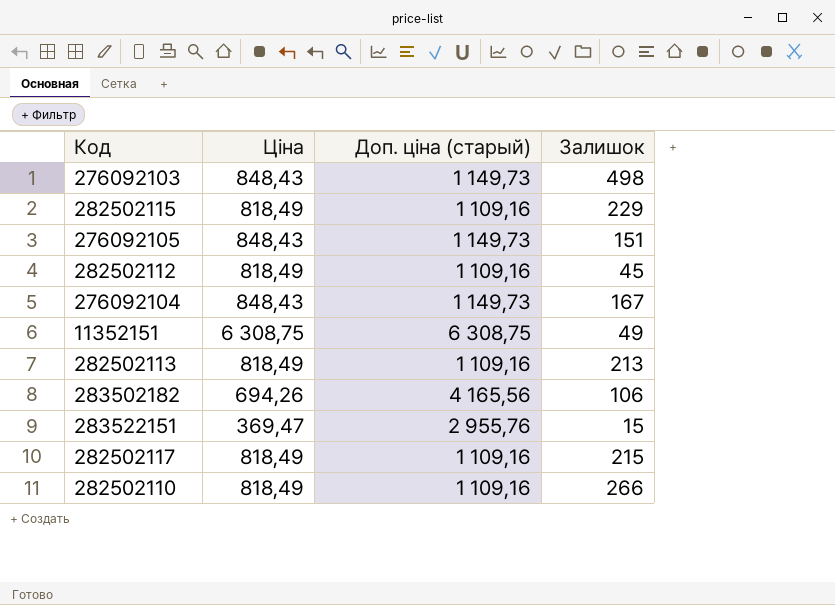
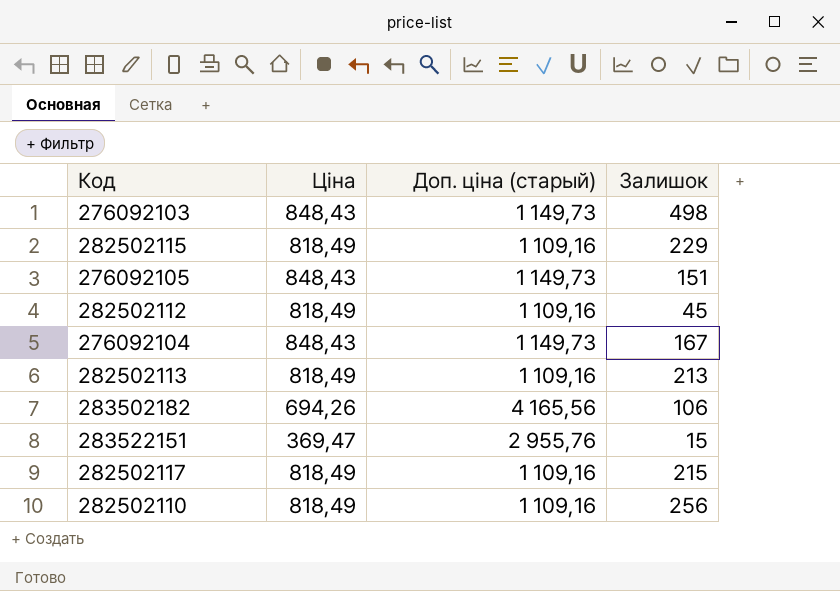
row 11352151: 6 308,75 | 6 308,75 | 49 -> none
282502110 | Залишок: 266 -> 256

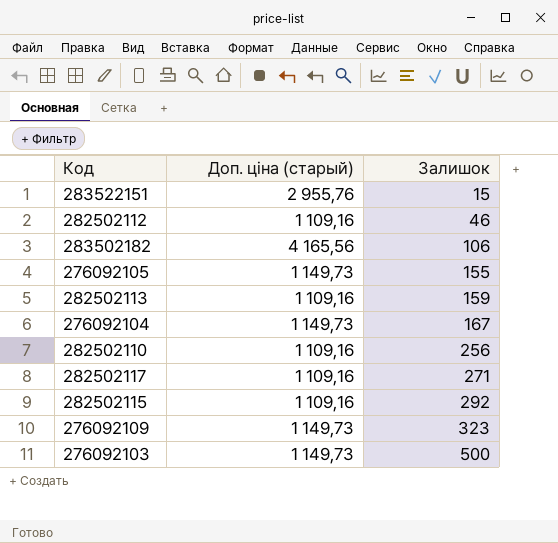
row order: none -> Залишок ascending
column Ціна | position: 2 -> none
282502112 | Залишок: 45 -> 46
276092105 | Залишок: 151 -> 155
282502113 | Залишок: 213 -> 159
282502117 | Залишок: 215 -> 271
282502115 | Залишок: 229 -> 292
row 276092109: none -> 1 149,73 | 323
276092103 | Залишок: 498 -> 500

